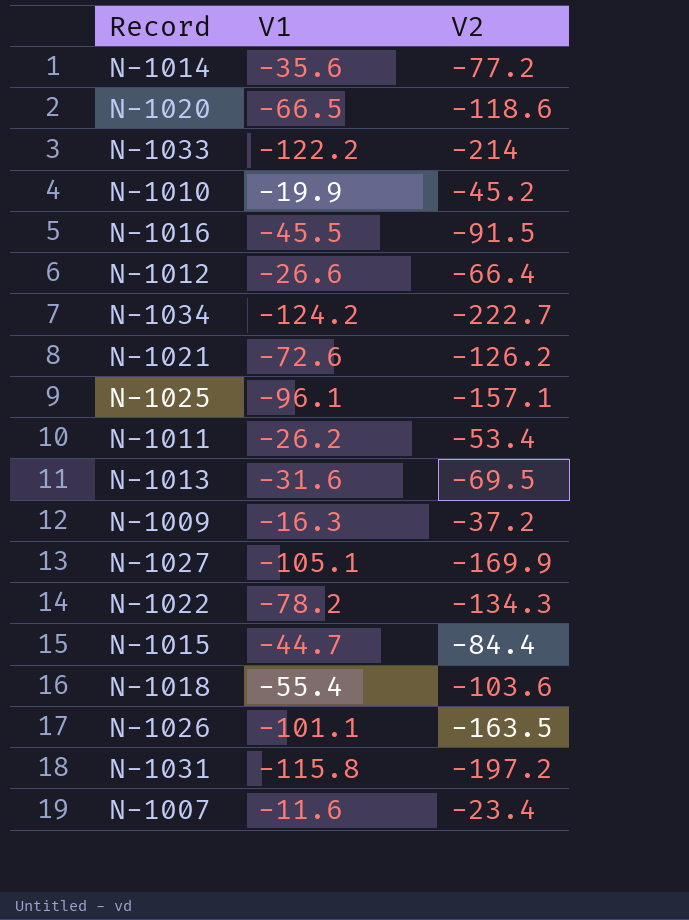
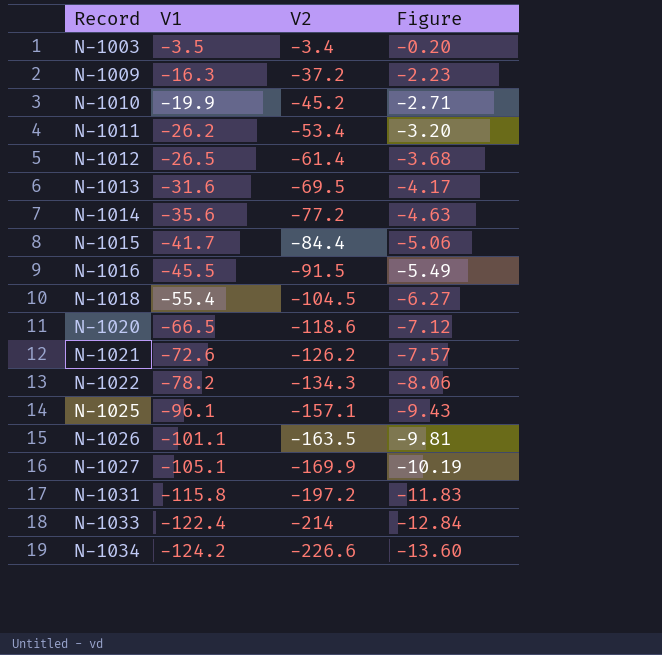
row order: none -> Record ascending
column Figure | formula: none -> [V2] * 0.06
row N-1007: -11.6 | -23.4 -> none
row N-1003: none -> -3.5 | -3.4 | -0.20
N-1012 | V1: -26.6 -> -26.5
N-1012 | V2: -66.4 -> -61.4
N-1015 | V1: -44.7 -> -41.7
N-1018 | V2: -103.6 -> -104.5
N-1033 | V1: -122.2 -> -122.4
N-1034 | V2: -222.7 -> -226.6

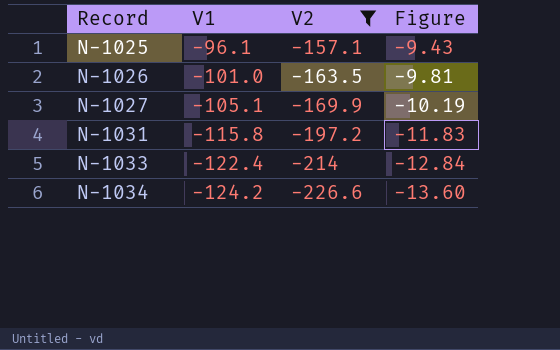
filter: none -> V2 <= -157.1
N-1026 | V1: -101.1 -> -101.0

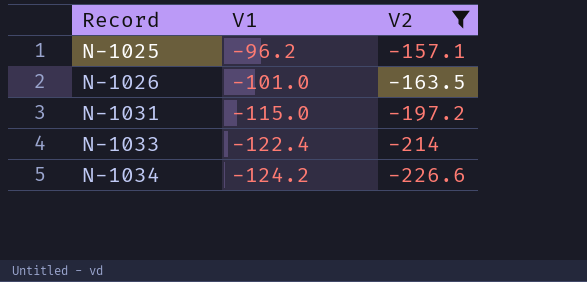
column Figure | formula: [V2] * 0.06 -> none
row N-1027: -105.1 | -169.9 | -10.19 -> none
N-1025 | V1: -96.1 -> -96.2
N-1031 | V1: -115.8 -> -115.0

